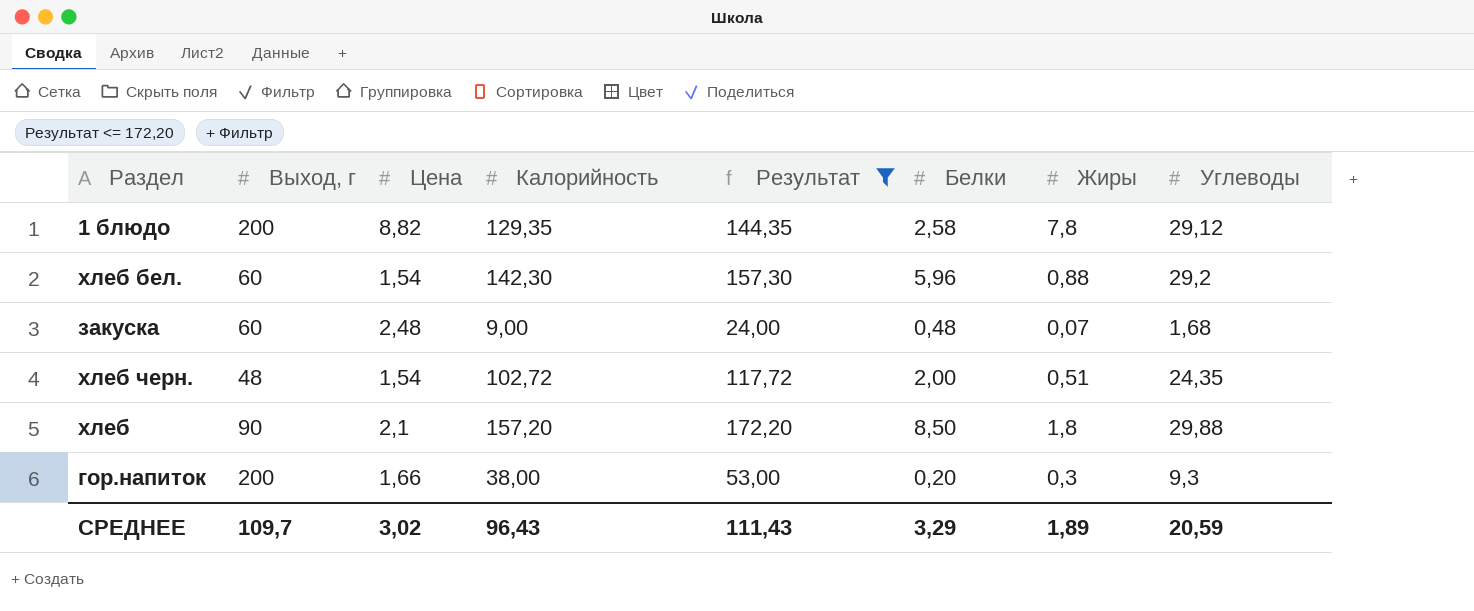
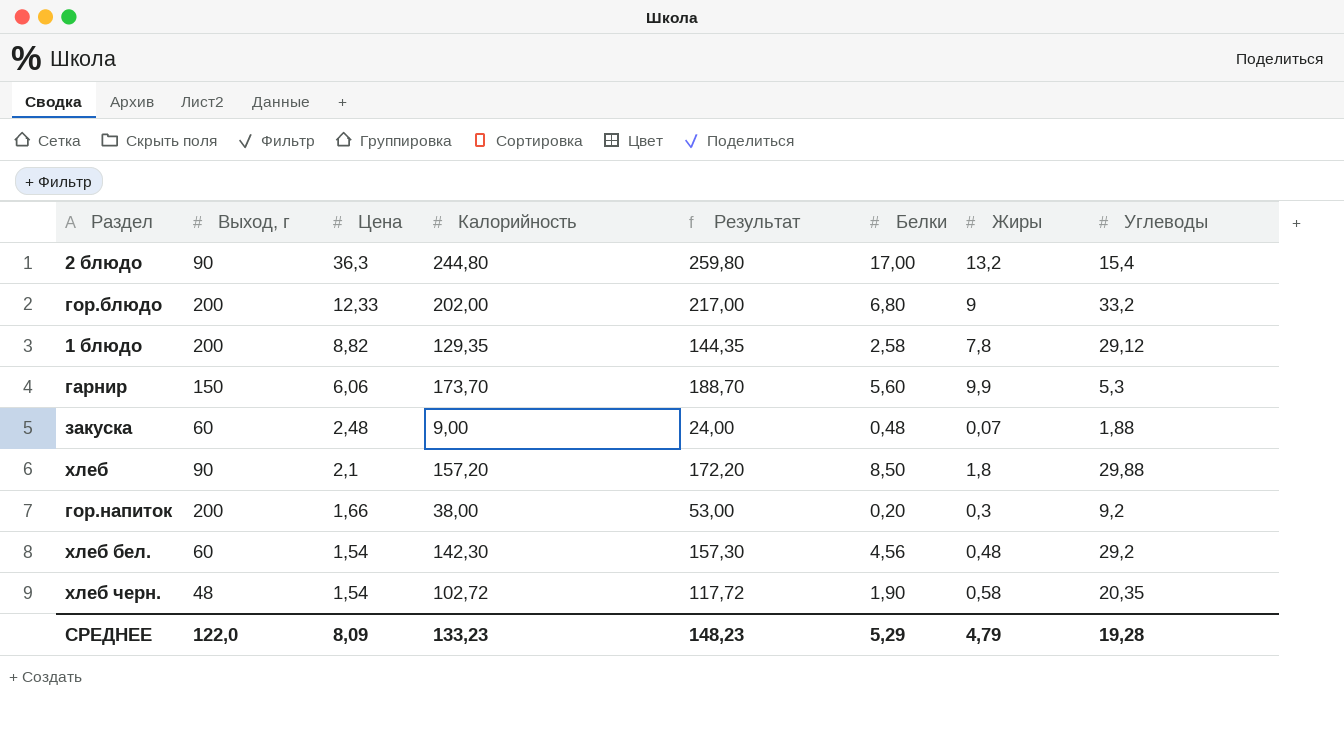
filter: Результат <= 172,20 -> none
row order: none -> Цена descending
закуска | Углеводы: 1,68 -> 1,88
гор.напиток | Углеводы: 9,3 -> 9,2
хлеб бел. | Белки: 5,96 -> 4,56
хлеб бел. | Жиры: 0,88 -> 0,48
хлеб черн. | Белки: 2,00 -> 1,90
хлеб черн. | Жиры: 0,51 -> 0,58
хлеб черн. | Углеводы: 24,35 -> 20,35
СРЕДНЕЕ | Выход, г: 109,7 -> 122,0
СРЕДНЕЕ | Цена: 3,02 -> 8,09
СРЕДНЕЕ | Калорийность: 96,43 -> 133,23
СРЕДНЕЕ | Результат: 111,43 -> 148,23
СРЕДНЕЕ | Белки: 3,29 -> 5,29
СРЕДНЕЕ | Жиры: 1,89 -> 4,79
СРЕДНЕЕ | Углеводы: 20,59 -> 19,28

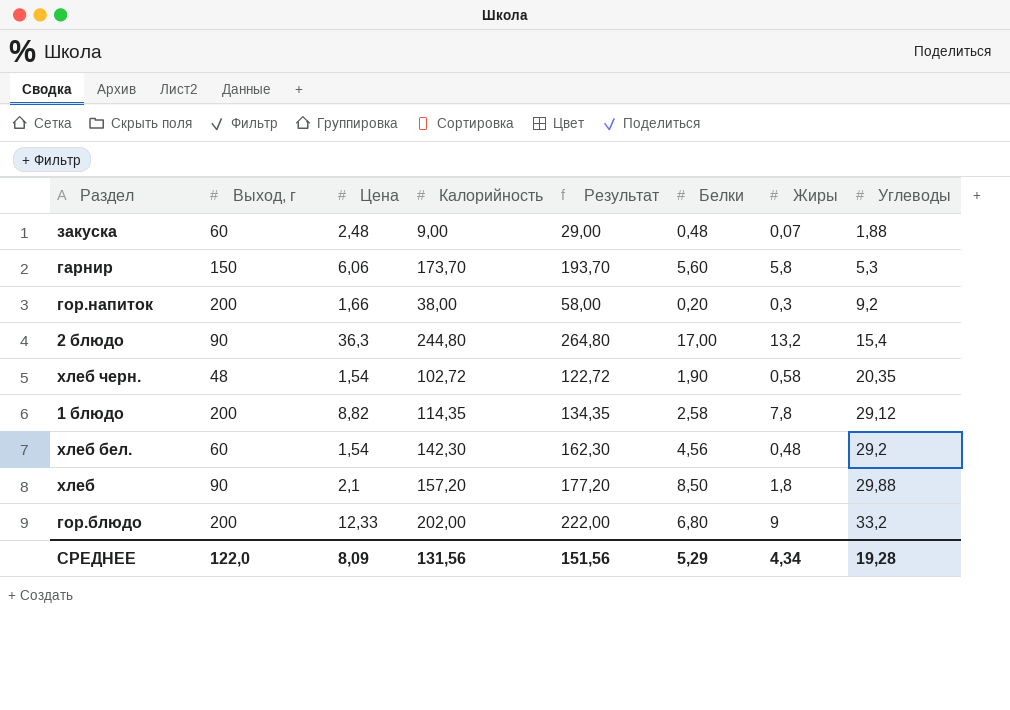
row order: Цена descending -> Углеводы ascending
column Результат | formula: [Калорийность] + 15 -> [Калорийность] + 20
гарнир | Жиры: 9,9 -> 5,8
1 блюдо | Калорийность: 129,35 -> 114,35
СРЕДНЕЕ | Калорийность: 133,23 -> 131,56
СРЕДНЕЕ | Результат: 148,23 -> 151,56
СРЕДНЕЕ | Жиры: 4,79 -> 4,34

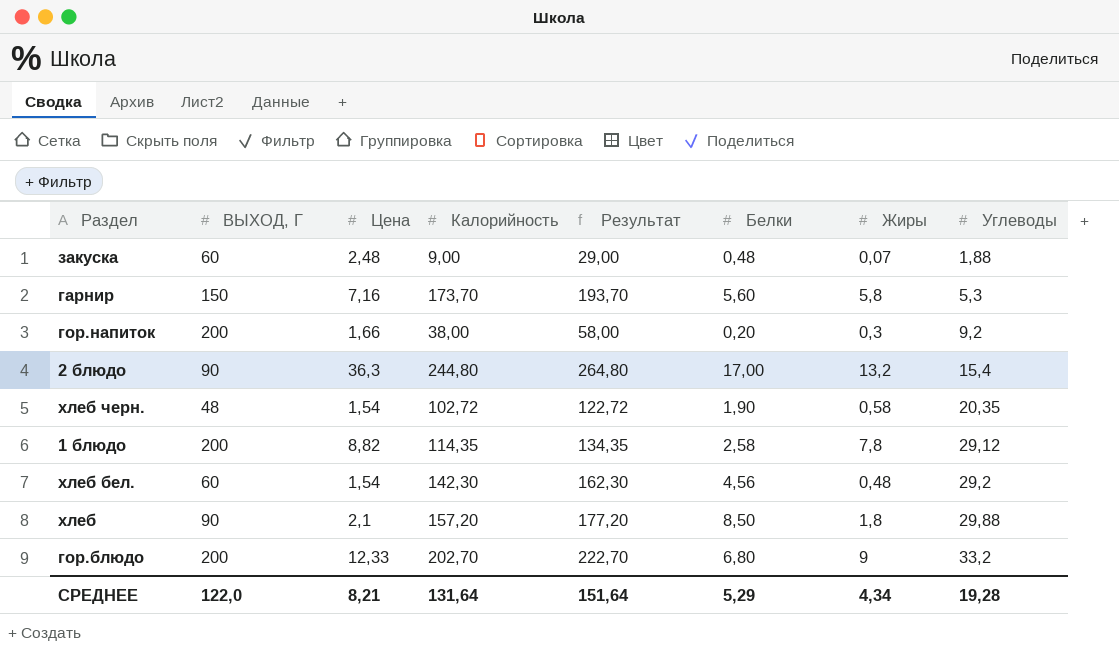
column name: Выход, г -> ВЫХОД, Г
гарнир | Цена: 6,06 -> 7,16
гор.блюдо | Калорийность: 202,00 -> 202,70
гор.блюдо | Результат: 222,00 -> 222,70
СРЕДНЕЕ | Цена: 8,09 -> 8,21
СРЕДНЕЕ | Калорийность: 131,56 -> 131,64
СРЕДНЕЕ | Результат: 151,56 -> 151,64

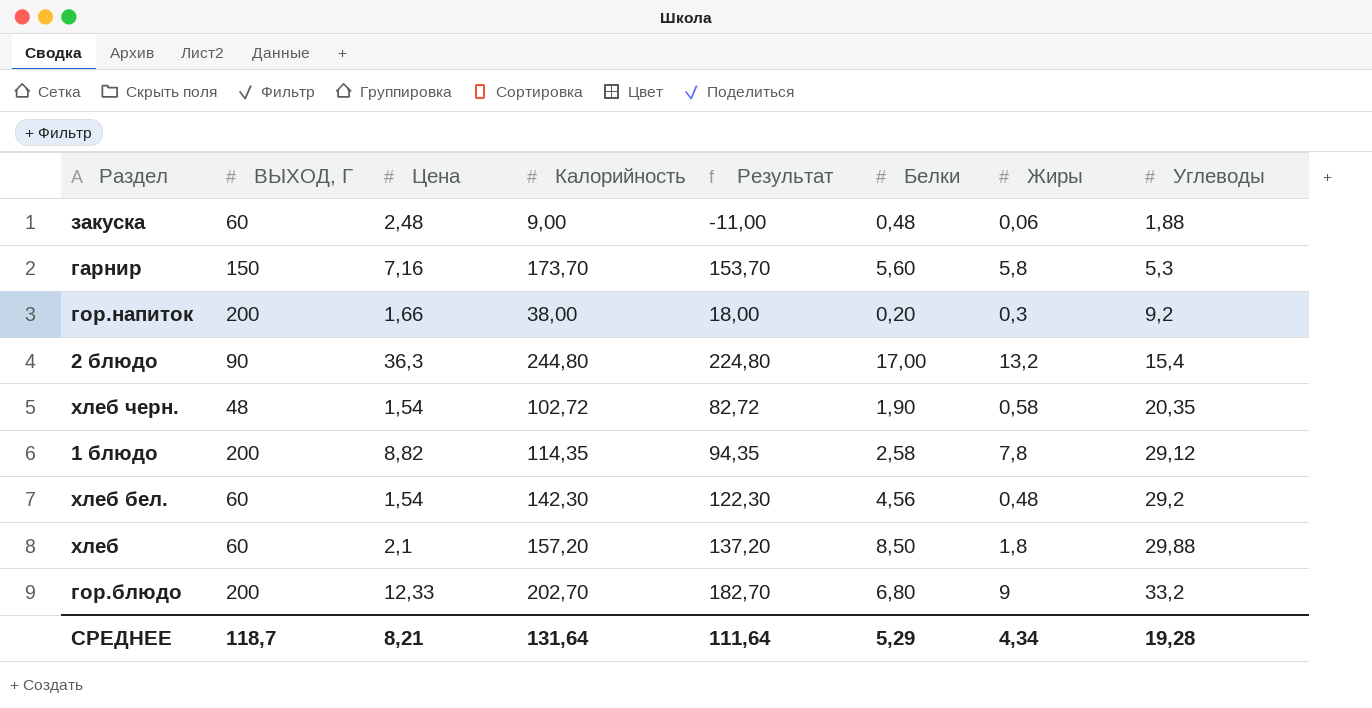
column Результат | formula: [Калорийность] + 20 -> [Калорийность] - 20
закуска | Жиры: 0,07 -> 0,06
хлеб | ВЫХОД, Г: 90 -> 60
СРЕДНЕЕ | ВЫХОД, Г: 122,0 -> 118,7
СРЕДНЕЕ | Результат: 151,64 -> 111,64

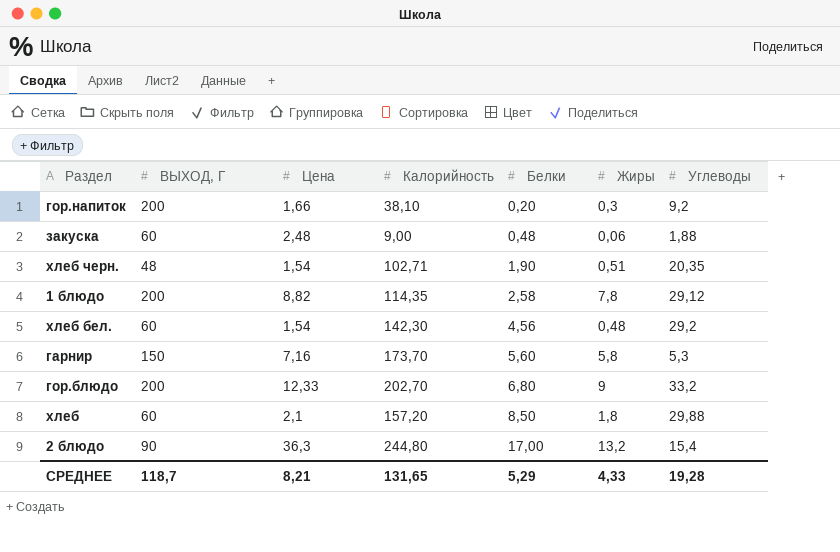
row order: Углеводы ascending -> Белки ascending
column Результат | formula: [Калорийность] - 20 -> none
гор.напиток | Калорийность: 38,00 -> 38,10
хлеб черн. | Калорийность: 102,72 -> 102,71
хлеб черн. | Жиры: 0,58 -> 0,51
СРЕДНЕЕ | Калорийность: 131,64 -> 131,65
СРЕДНЕЕ | Жиры: 4,34 -> 4,33

